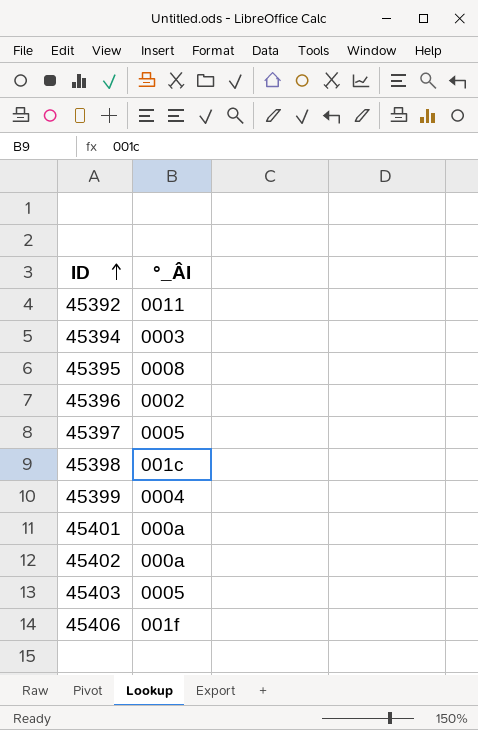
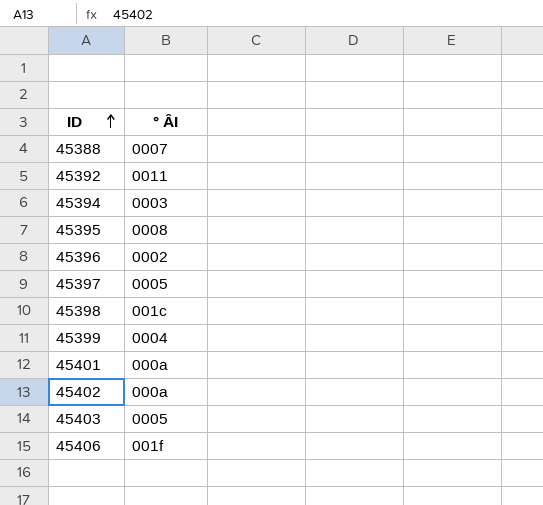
column name: °_ÂI -> ° ÂI
row 45388: none -> 0007

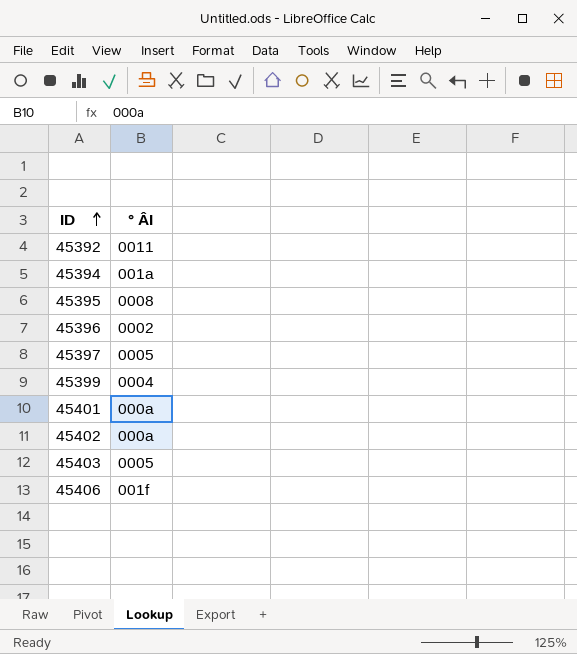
row 45388: 0007 -> none
row 45398: 001c -> none
45394 | ° ÂI: 0003 -> 001a

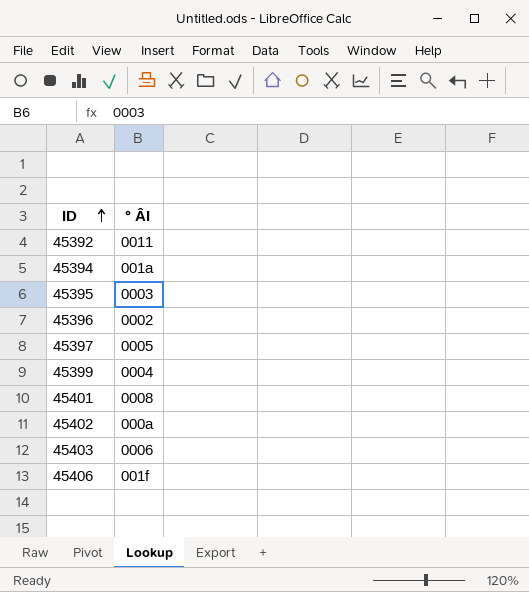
45395 | ° ÂI: 0008 -> 0003
45401 | ° ÂI: 000a -> 0008
45403 | ° ÂI: 0005 -> 0006

